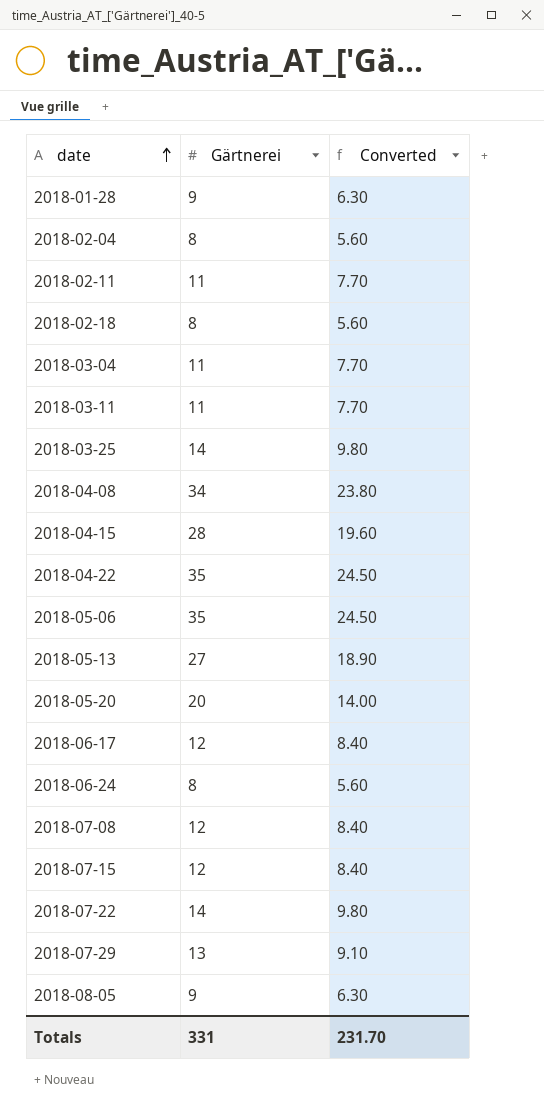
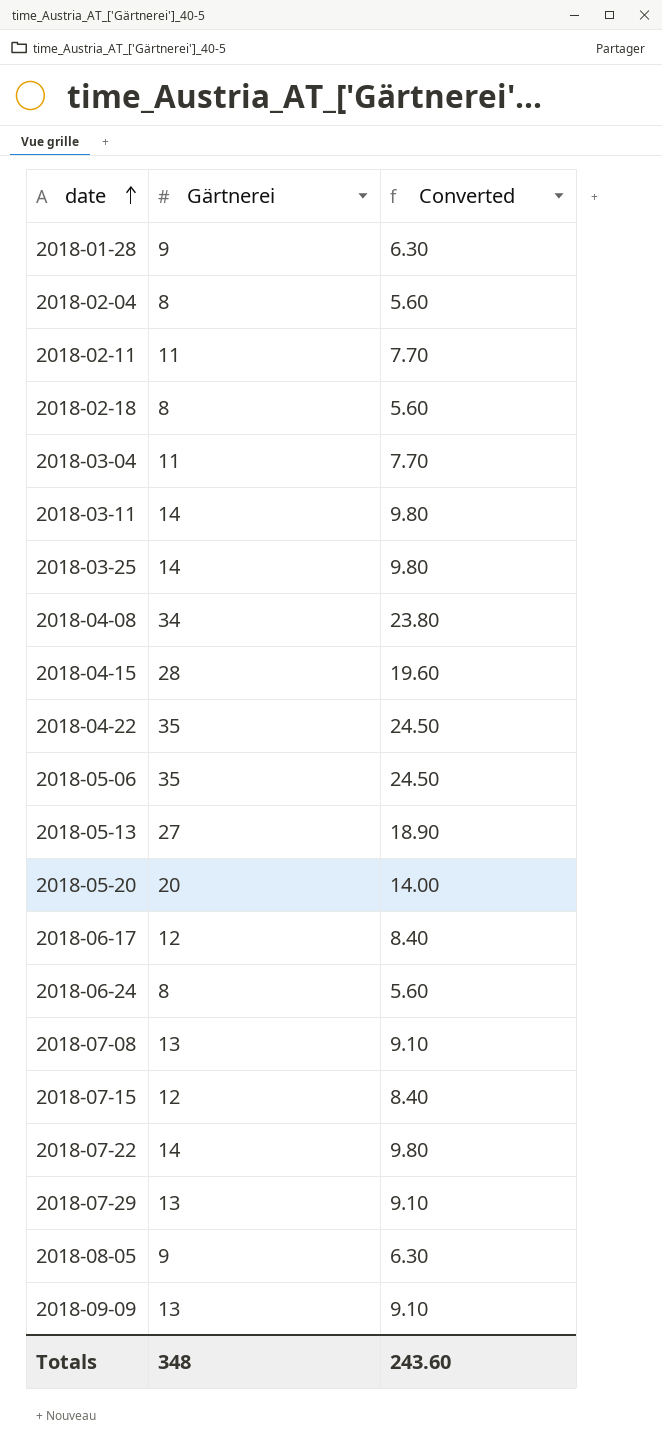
2018-03-11 | Gärtnerei: 11 -> 14
2018-03-11 | Converted: 7.70 -> 9.80
2018-07-08 | Gärtnerei: 12 -> 13
2018-07-08 | Converted: 8.40 -> 9.10
row 2018-09-09: none -> 13 | 9.10
Totals | Gärtnerei: 331 -> 348
Totals | Converted: 231.70 -> 243.60

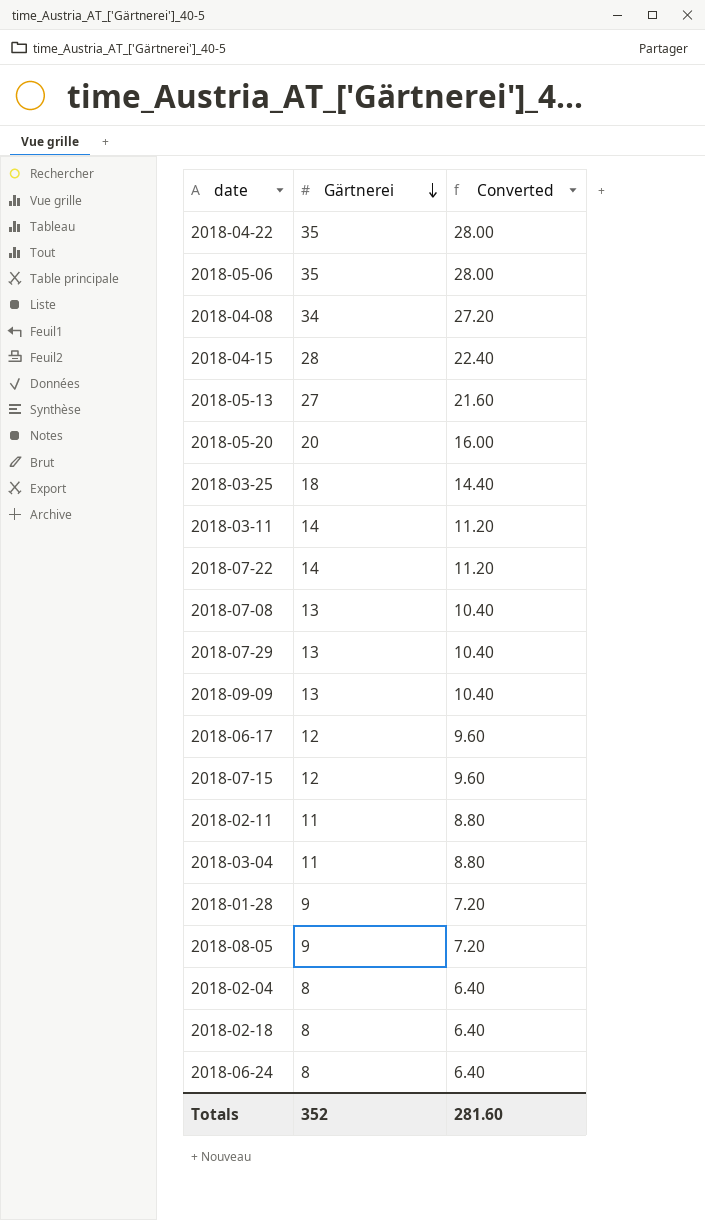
row order: date ascending -> Gärtnerei descending
column Converted | formula: [Gärtnerei] * 0.7 -> [Gärtnerei] * 0.8
2018-03-25 | Gärtnerei: 14 -> 18
Totals | Gärtnerei: 348 -> 352
Totals | Converted: 243.60 -> 281.60

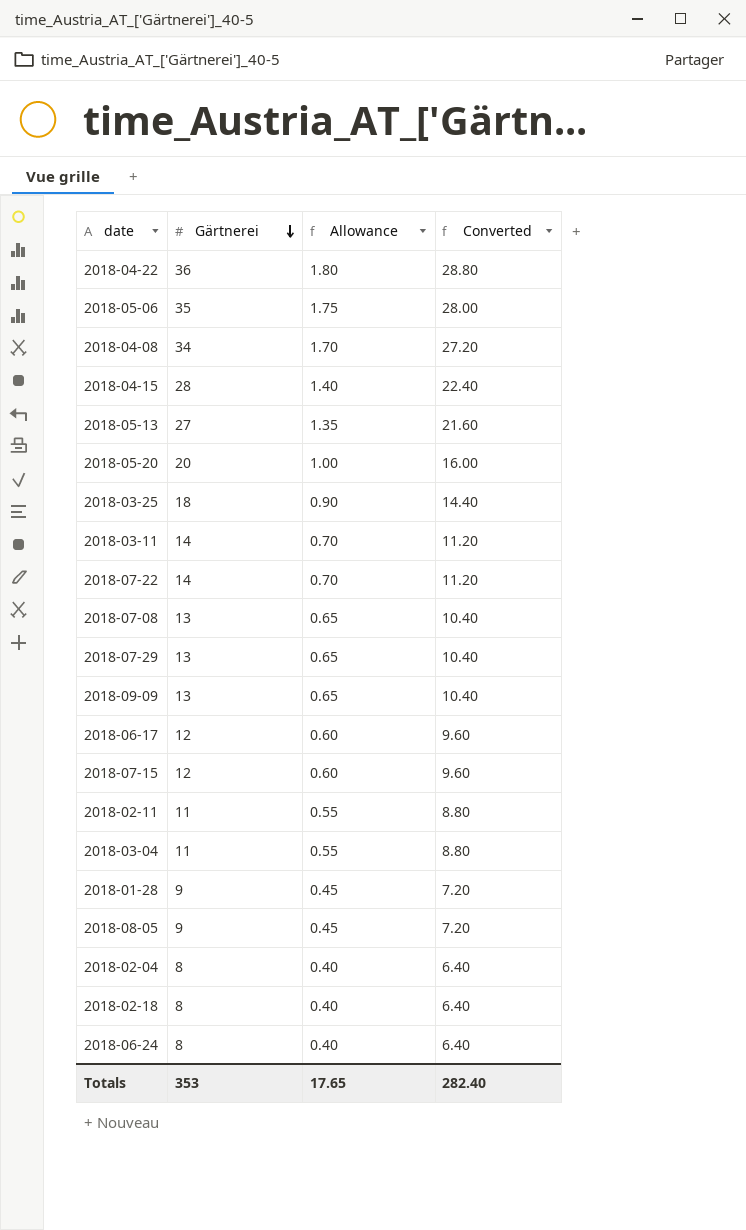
column Allowance | formula: none -> [Gärtnerei] * 0.05
2018-04-22 | Gärtnerei: 35 -> 36
2018-04-22 | Converted: 28.00 -> 28.80
Totals | Gärtnerei: 352 -> 353
Totals | Converted: 281.60 -> 282.40

